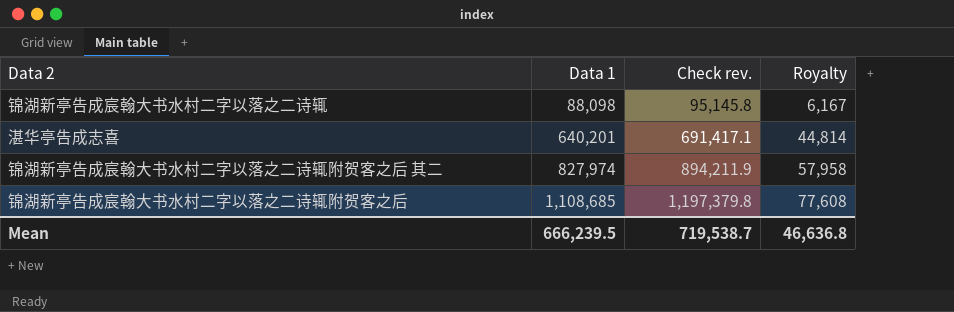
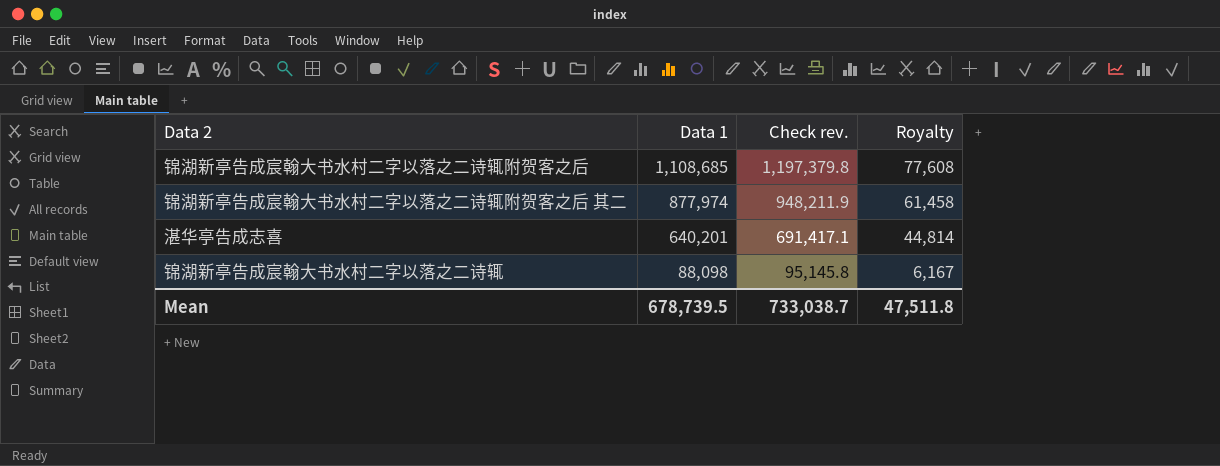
row order: Data 1 ascending -> Data 1 descending
锦湖新亭告成宸翰大书水村二字以落之二诗辄附贺客之后 其二 | Data 1: 827,974 -> 877,974
锦湖新亭告成宸翰大书水村二字以落之二诗辄附贺客之后 其二 | Check rev.: 894,211.9 -> 948,211.9
锦湖新亭告成宸翰大书水村二字以落之二诗辄附贺客之后 其二 | Royalty: 57,958 -> 61,458
Mean | Data 1: 666,239.5 -> 678,739.5
Mean | Check rev.: 719,538.7 -> 733,038.7
Mean | Royalty: 46,636.8 -> 47,511.8

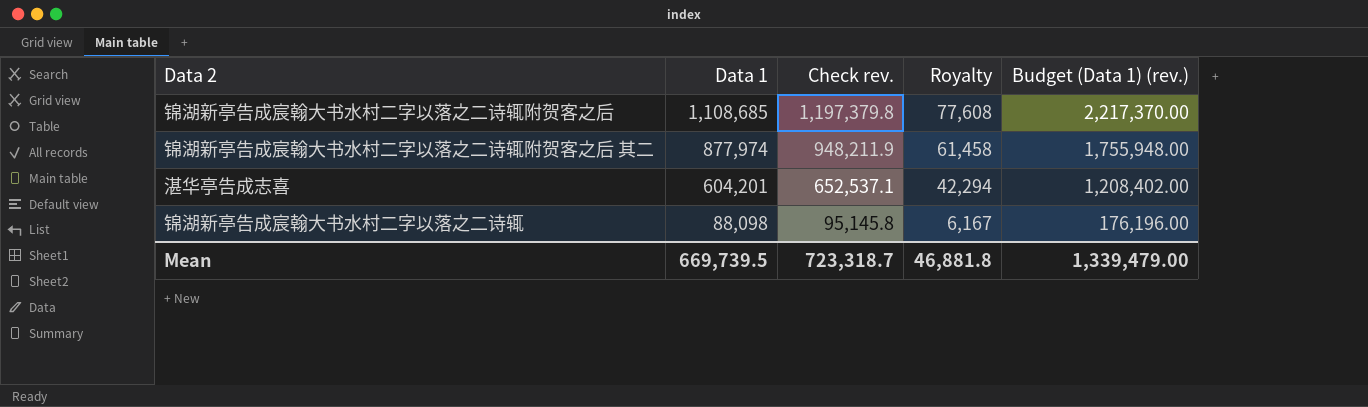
column Budget (Data 1) (rev.) | formula: none -> [Data 1] * 2
湛华亭告成志喜 | Data 1: 640,201 -> 604,201
湛华亭告成志喜 | Check rev.: 691,417.1 -> 652,537.1
湛华亭告成志喜 | Royalty: 44,814 -> 42,294
Mean | Data 1: 678,739.5 -> 669,739.5
Mean | Check rev.: 733,038.7 -> 723,318.7
Mean | Royalty: 47,511.8 -> 46,881.8

